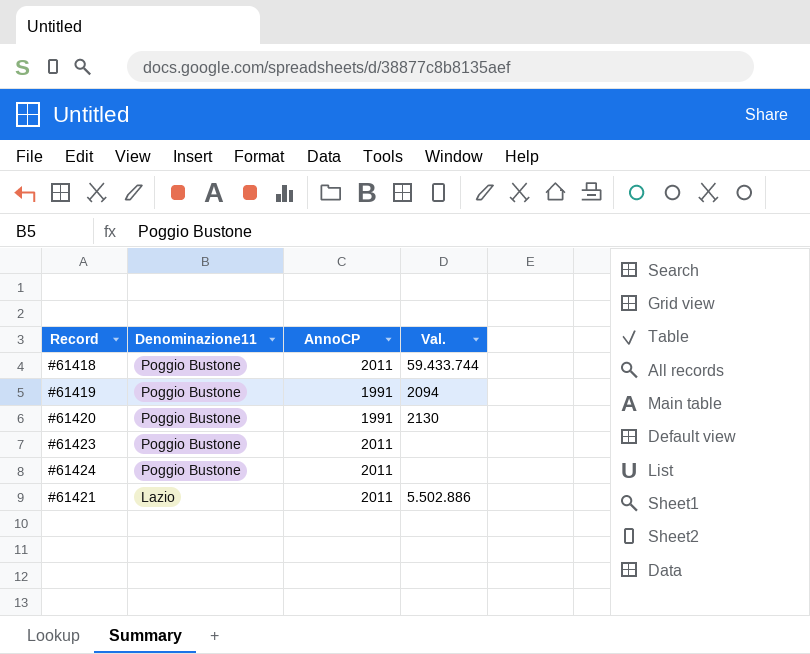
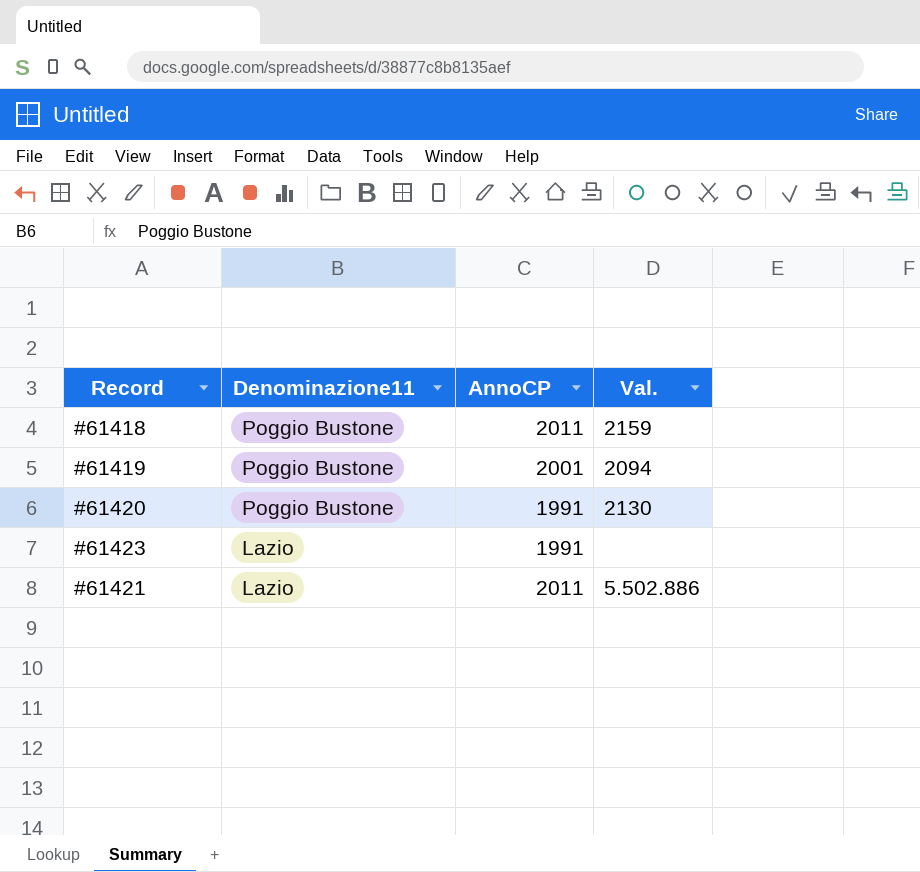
row #61424: Poggio Bustone | 2011 | none -> none
#61418 | Val.: 59.433.744 -> 2159
#61419 | AnnoCP: 1991 -> 2001
#61423 | Denominazione11: Poggio Bustone -> Lazio
#61423 | AnnoCP: 2011 -> 1991

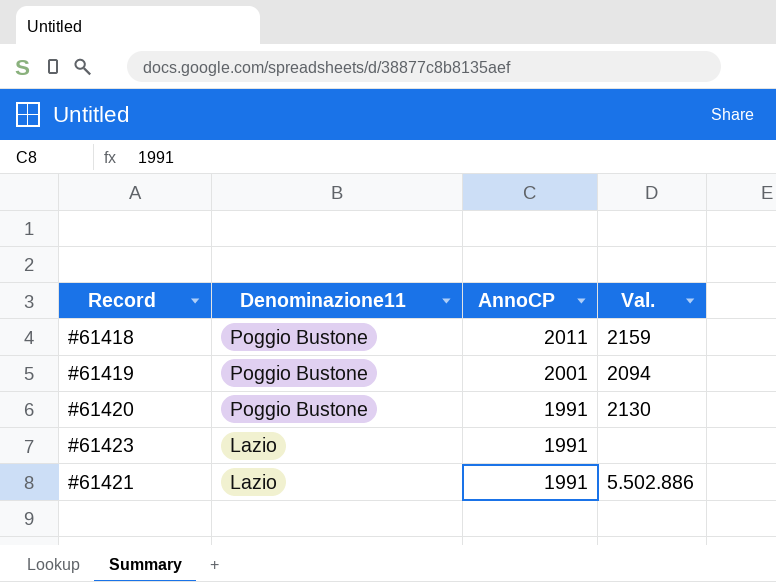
#61421 | AnnoCP: 2011 -> 1991

